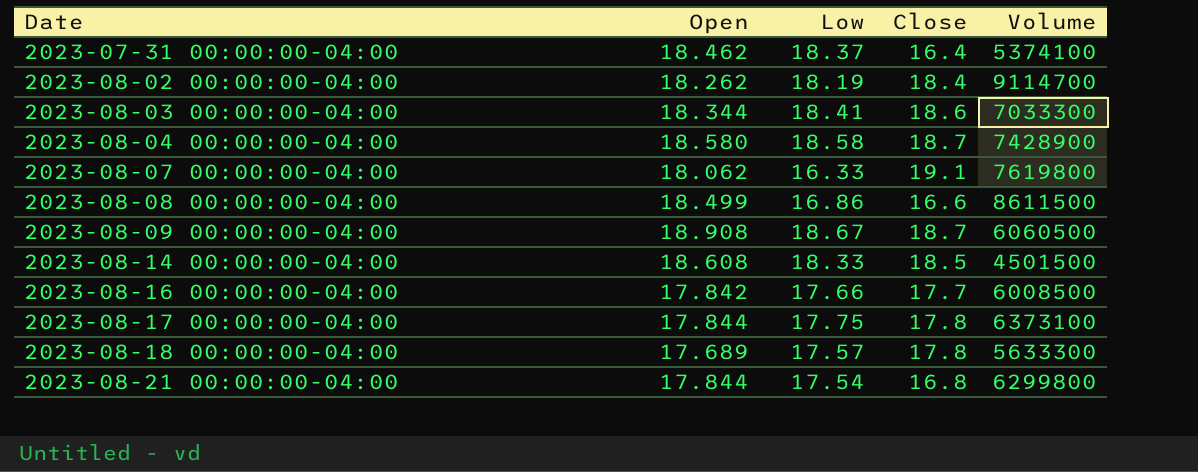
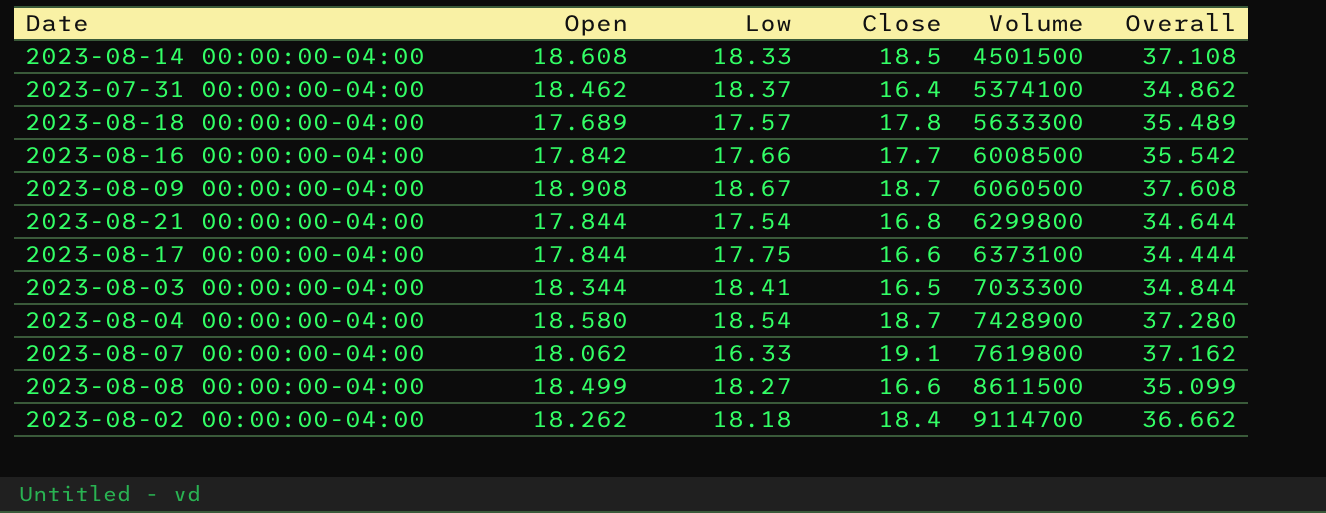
row order: Date ascending -> Volume ascending
column Overall | formula: none -> [Open] + [Close]
2023-08-17 00:00:00-04:00 | Close: 17.8 -> 16.6
2023-08-03 00:00:00-04:00 | Close: 18.6 -> 16.5
2023-08-04 00:00:00-04:00 | Low: 18.58 -> 18.54
2023-08-08 00:00:00-04:00 | Low: 16.86 -> 18.27
2023-08-02 00:00:00-04:00 | Low: 18.19 -> 18.18

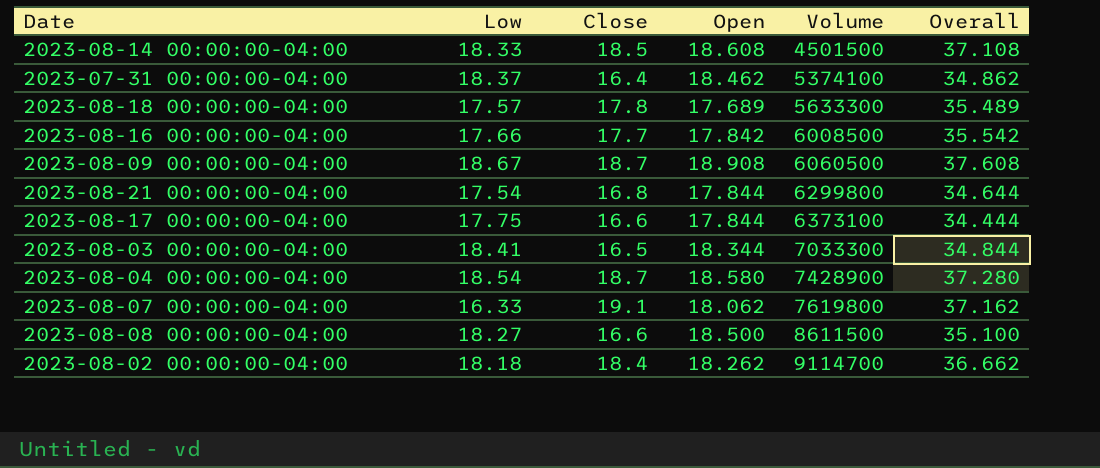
column Open | position: 2 -> 4
2023-08-08 00:00:00-04:00 | Open: 18.499 -> 18.500
2023-08-08 00:00:00-04:00 | Overall: 35.099 -> 35.100

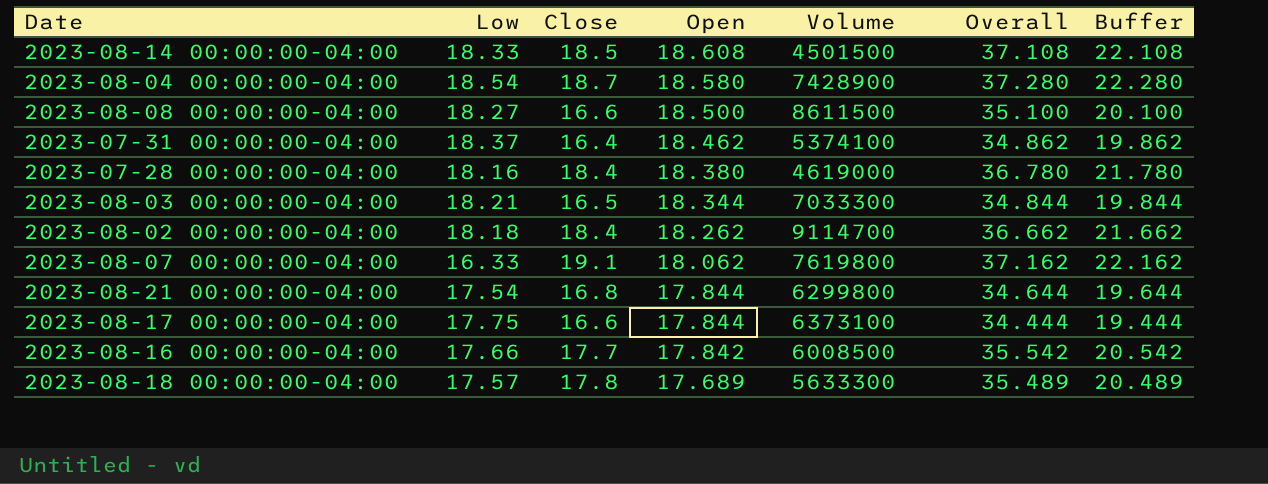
row order: Volume ascending -> Open descending
column Buffer | formula: none -> [Overall] - 15
row 2023-08-09 00:00:00-04:00: 18.67 | 18.7 | 18.908 | 6060500 | 37.608 -> none
row 2023-07-28 00:00:00-04:00: none -> 18.16 | 18.4 | 18.380 | 4619000 | 36.780 | 21.780
2023-08-03 00:00:00-04:00 | Low: 18.41 -> 18.21

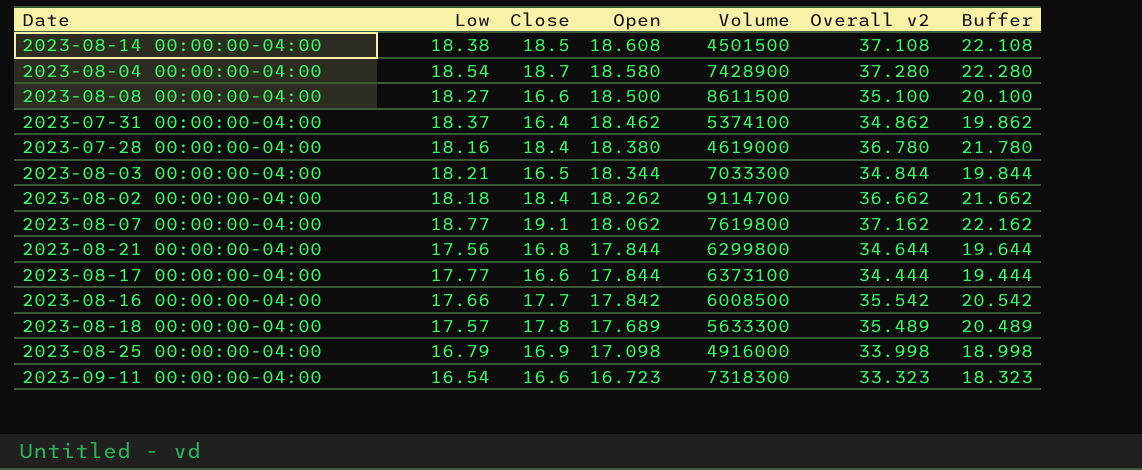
column name: Overall -> Overall v2
2023-08-14 00:00:00-04:00 | Low: 18.33 -> 18.38
2023-08-07 00:00:00-04:00 | Low: 16.33 -> 18.77
2023-08-21 00:00:00-04:00 | Low: 17.54 -> 17.56
2023-08-17 00:00:00-04:00 | Low: 17.75 -> 17.77
row 2023-08-25 00:00:00-04:00: none -> 16.79 | 16.9 | 17.098 | 4916000 | 33.998 | 18.998
row 2023-09-11 00:00:00-04:00: none -> 16.54 | 16.6 | 16.723 | 7318300 | 33.323 | 18.323

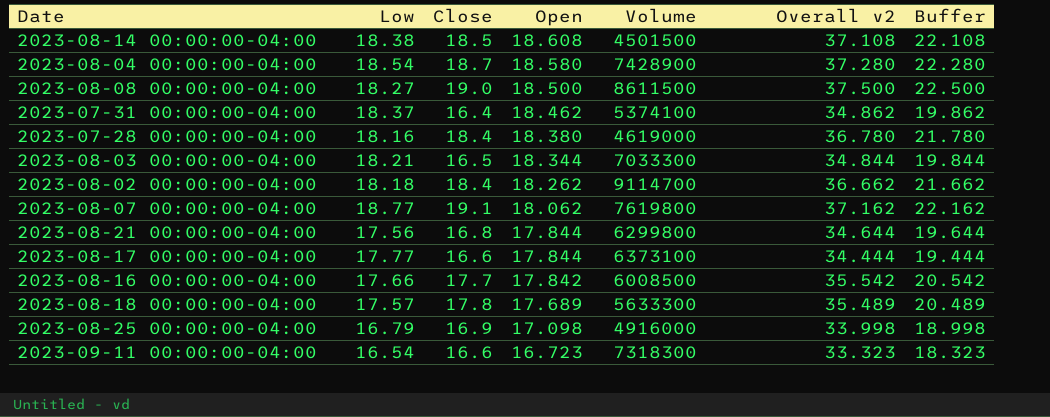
2023-08-08 00:00:00-04:00 | Close: 16.6 -> 19.0
2023-08-08 00:00:00-04:00 | Overall v2: 35.100 -> 37.500
2023-08-08 00:00:00-04:00 | Buffer: 20.100 -> 22.500

